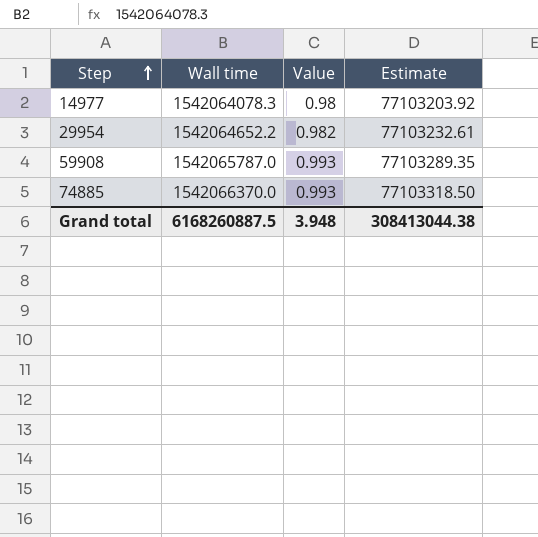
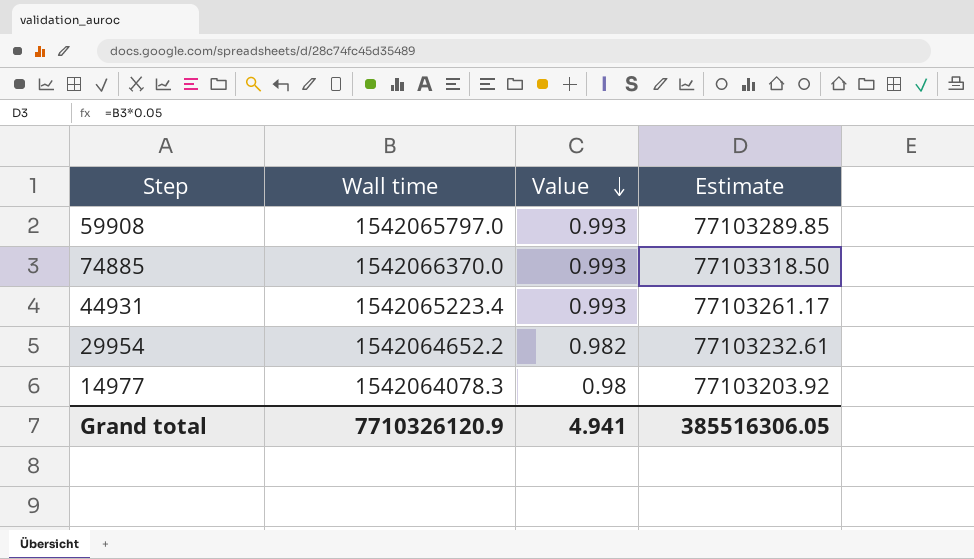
row order: Step ascending -> Value descending
59908 | Wall time: 1542065787.0 -> 1542065797.0
59908 | Estimate: 77103289.35 -> 77103289.85
row 44931: none -> 1542065223.4 | 0.993 | 77103261.17
Grand total | Wall time: 6168260887.5 -> 7710326120.9
Grand total | Value: 3.948 -> 4.941
Grand total | Estimate: 308413044.38 -> 385516306.05

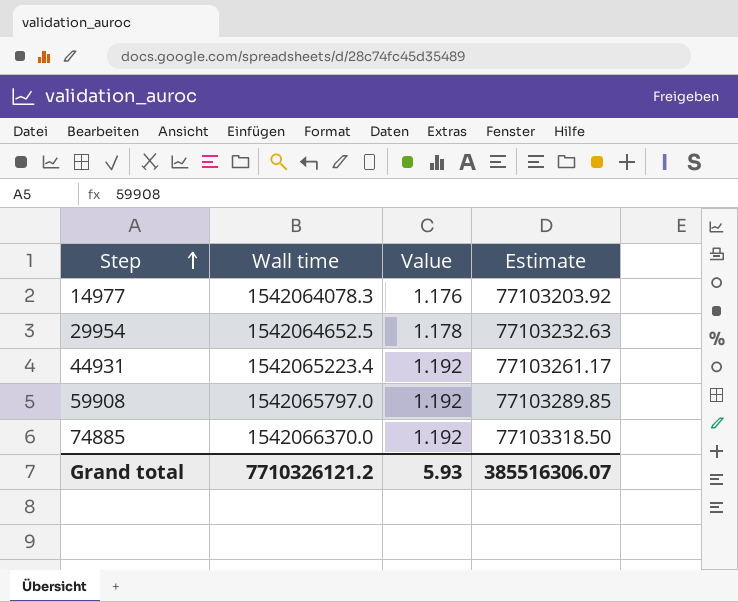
row order: Value descending -> Step ascending
14977 | Value: 0.98 -> 1.176
29954 | Wall time: 1542064652.2 -> 1542064652.5
29954 | Value: 0.982 -> 1.178
29954 | Estimate: 77103232.61 -> 77103232.63
44931 | Value: 0.993 -> 1.192
59908 | Value: 0.993 -> 1.192
74885 | Value: 0.993 -> 1.192
Grand total | Wall time: 7710326120.9 -> 7710326121.2
Grand total | Value: 4.941 -> 5.93
Grand total | Estimate: 385516306.05 -> 385516306.07

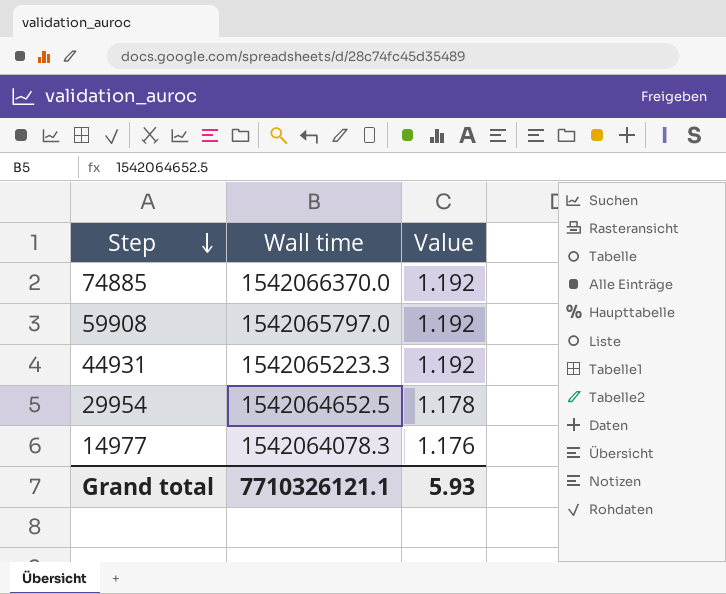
row order: Step ascending -> Step descending
column Estimate | formula: [Wall time] * 0.05 -> none
44931 | Wall time: 1542065223.4 -> 1542065223.3
Grand total | Wall time: 7710326121.2 -> 7710326121.1

